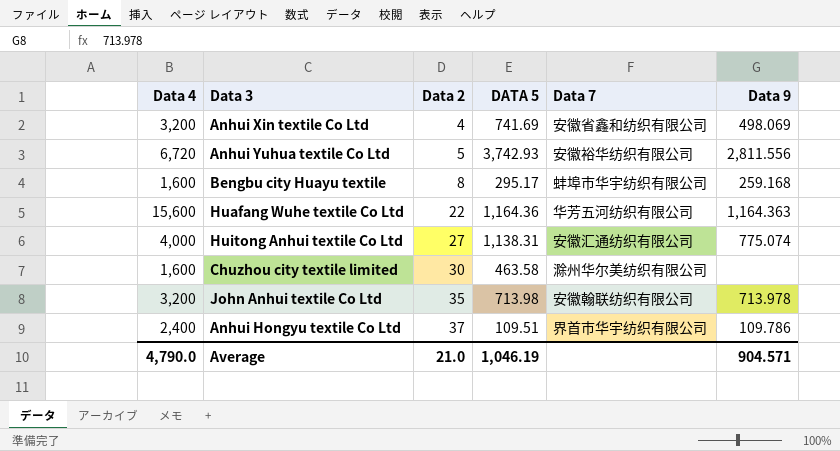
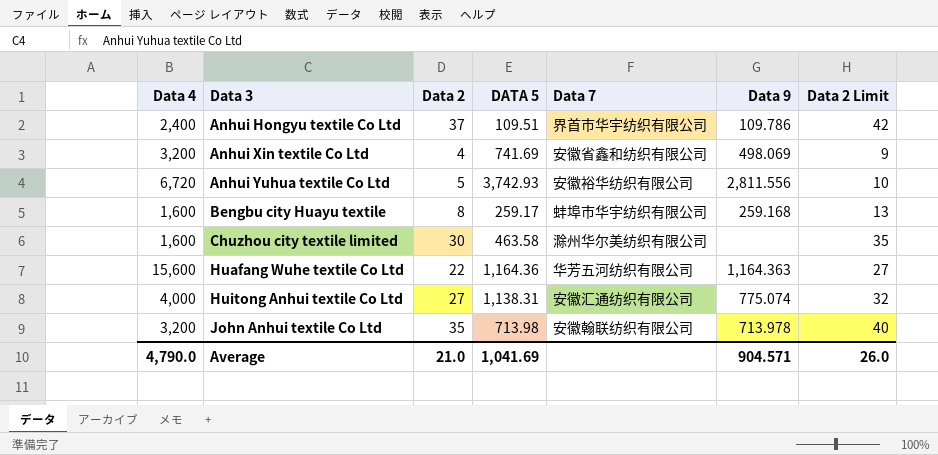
row order: Data 2 ascending -> Data 3 ascending
column Data 2 Limit | formula: none -> [Data 2] + 5
Bengbu city Huayu textile | DATA 5: 295.17 -> 259.17
Average | DATA 5: 1,046.19 -> 1,041.69

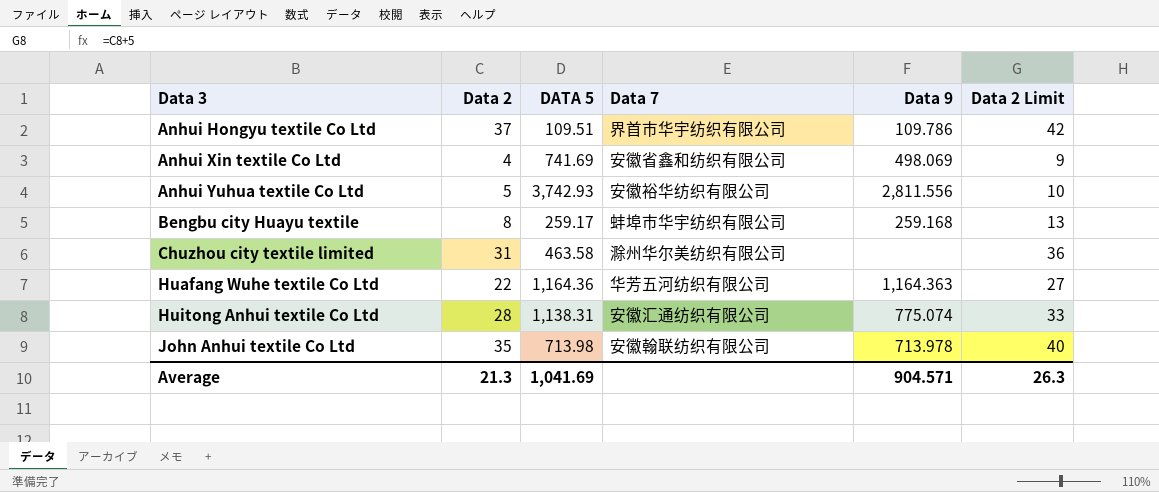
column Data 4 | position: 1 -> none
Chuzhou city textile limited | Data 2: 30 -> 31
Chuzhou city textile limited | Data 2 Limit: 35 -> 36
Huitong Anhui textile Co Ltd | Data 2: 27 -> 28
Huitong Anhui textile Co Ltd | Data 2 Limit: 32 -> 33
Average | Data 2: 21.0 -> 21.3
Average | Data 2 Limit: 26.0 -> 26.3

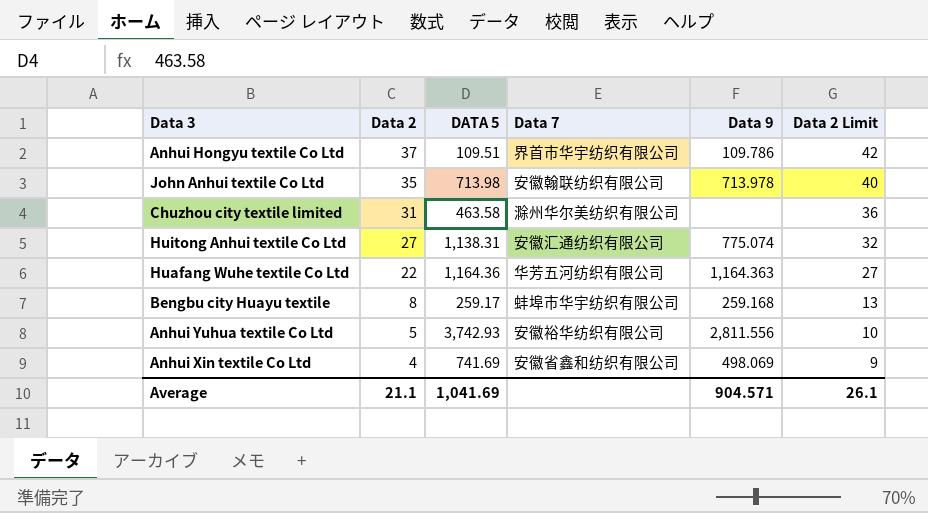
row order: Data 3 ascending -> Data 2 descending
Huitong Anhui textile Co Ltd | Data 2: 28 -> 27
Huitong Anhui textile Co Ltd | Data 2 Limit: 33 -> 32
Average | Data 2: 21.3 -> 21.1
Average | Data 2 Limit: 26.3 -> 26.1

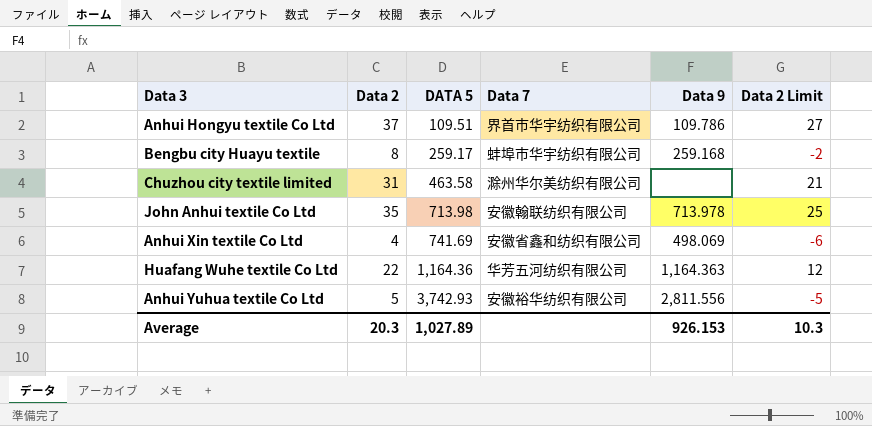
row order: Data 2 descending -> DATA 5 ascending
column Data 2 Limit | formula: [Data 2] + 5 -> [Data 2] - 10
row Huitong Anhui textile Co Ltd: 27 | 1,138.31 | 安徽汇通纺织有限公司 | 775.074 | 32 -> none
Average | Data 2: 21.1 -> 20.3
Average | DATA 5: 1,041.69 -> 1,027.89
Average | Data 9: 904.571 -> 926.153
Average | Data 2 Limit: 26.1 -> 10.3

